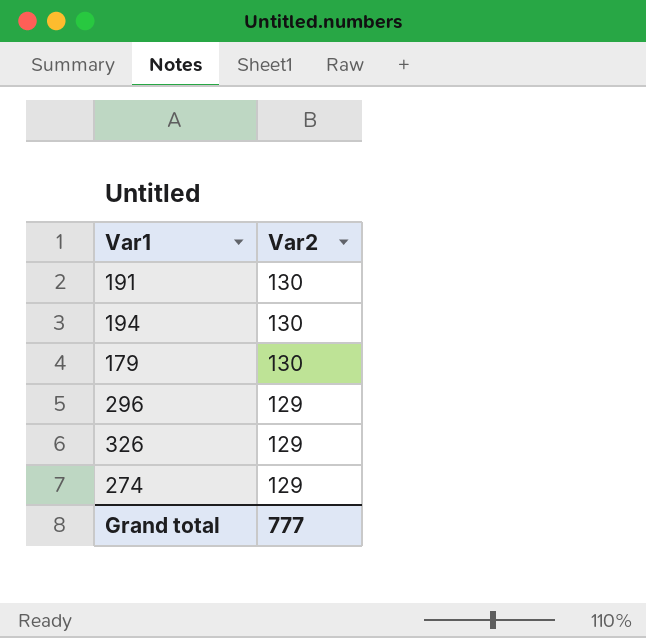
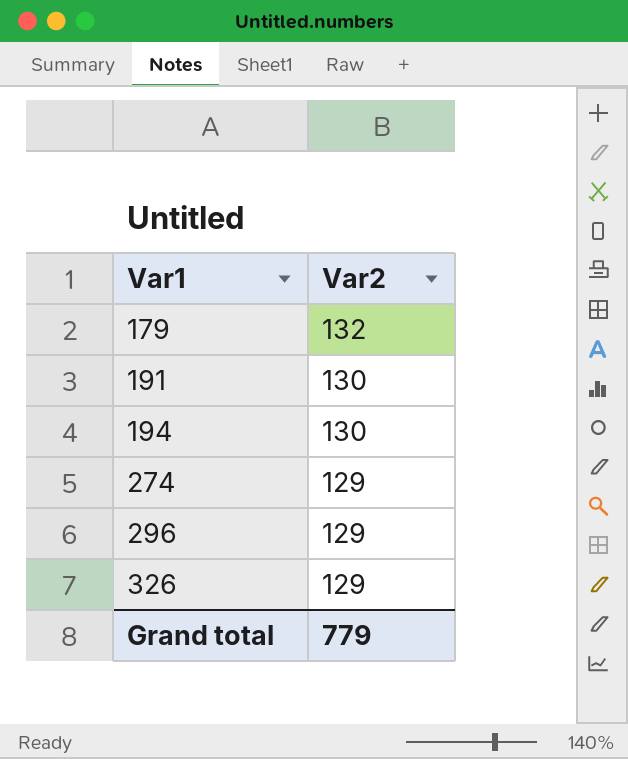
row order: Var2 descending -> Var1 ascending
179 | Var2: 130 -> 132
Grand total | Var2: 777 -> 779

